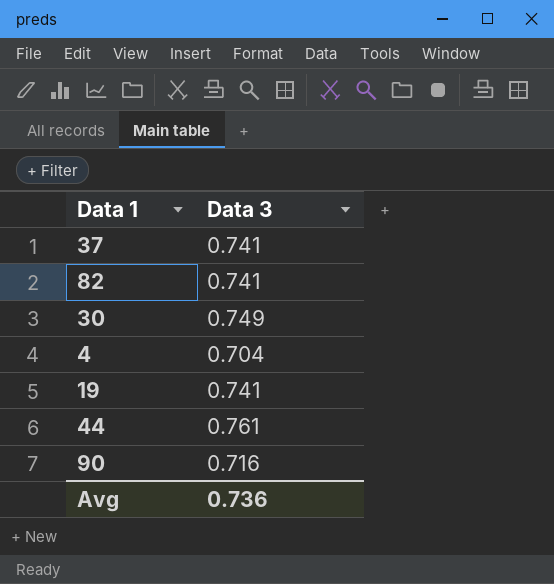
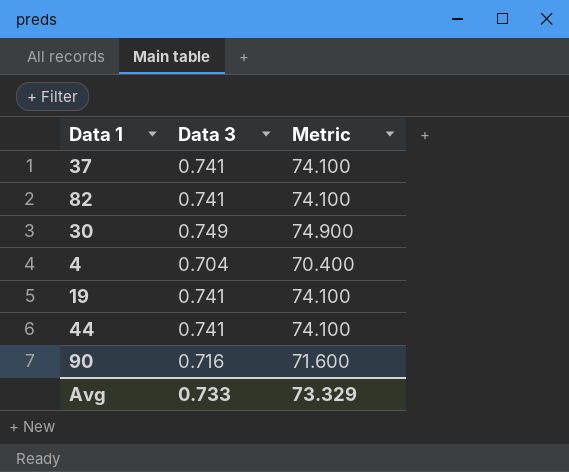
column Metric | formula: none -> [Data 3] * 100
44 | Data 3: 0.761 -> 0.741
Avg | Data 3: 0.736 -> 0.733

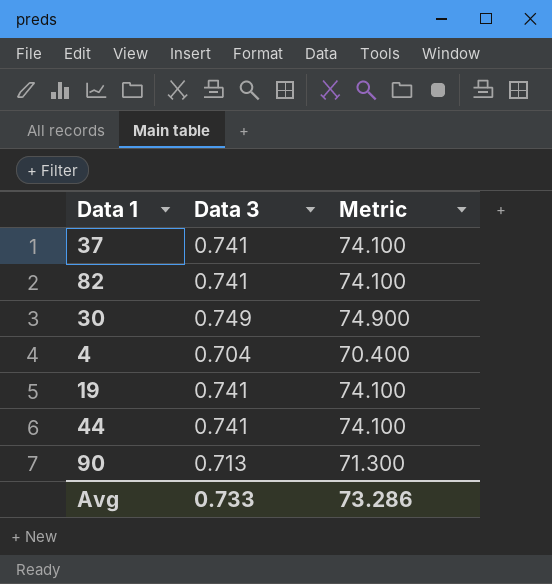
90 | Data 3: 0.716 -> 0.713
90 | Metric: 71.600 -> 71.300
Avg | Metric: 73.329 -> 73.286

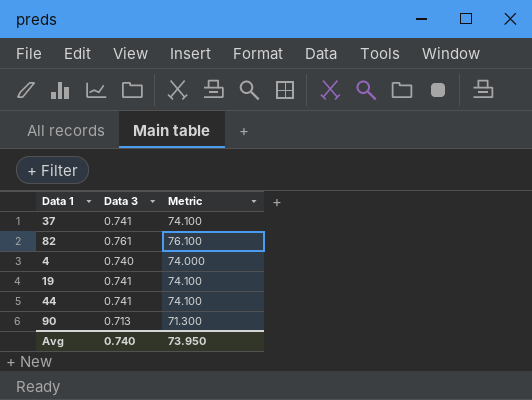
row 30: 0.749 | 74.900 -> none
82 | Data 3: 0.741 -> 0.761
82 | Metric: 74.100 -> 76.100
4 | Data 3: 0.704 -> 0.740
4 | Metric: 70.400 -> 74.000
Avg | Data 3: 0.733 -> 0.740
Avg | Metric: 73.286 -> 73.950

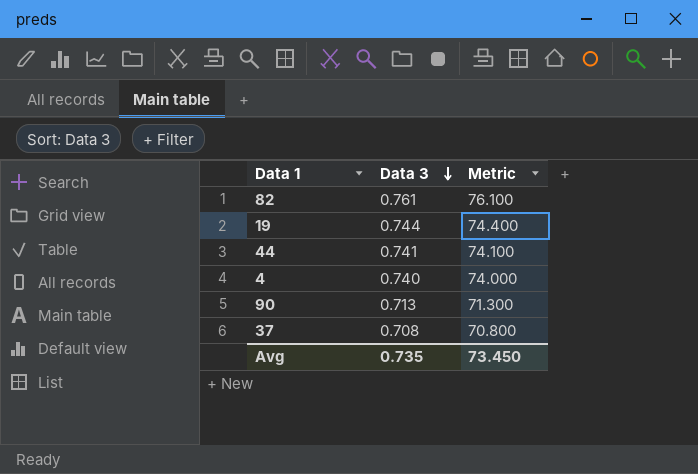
row order: none -> Data 3 descending
19 | Data 3: 0.741 -> 0.744
19 | Metric: 74.100 -> 74.400
37 | Data 3: 0.741 -> 0.708
37 | Metric: 74.100 -> 70.800
Avg | Data 3: 0.740 -> 0.735
Avg | Metric: 73.950 -> 73.450

